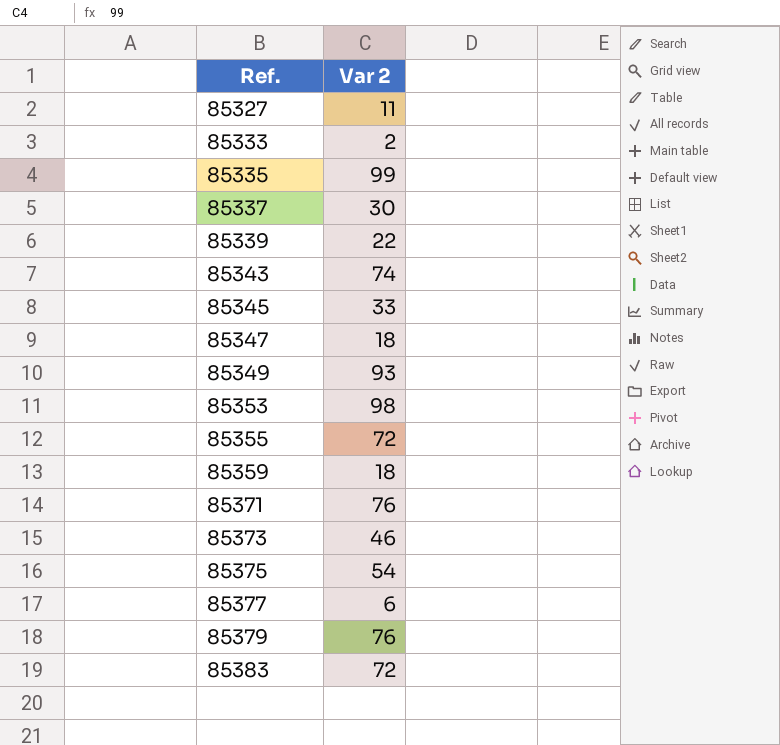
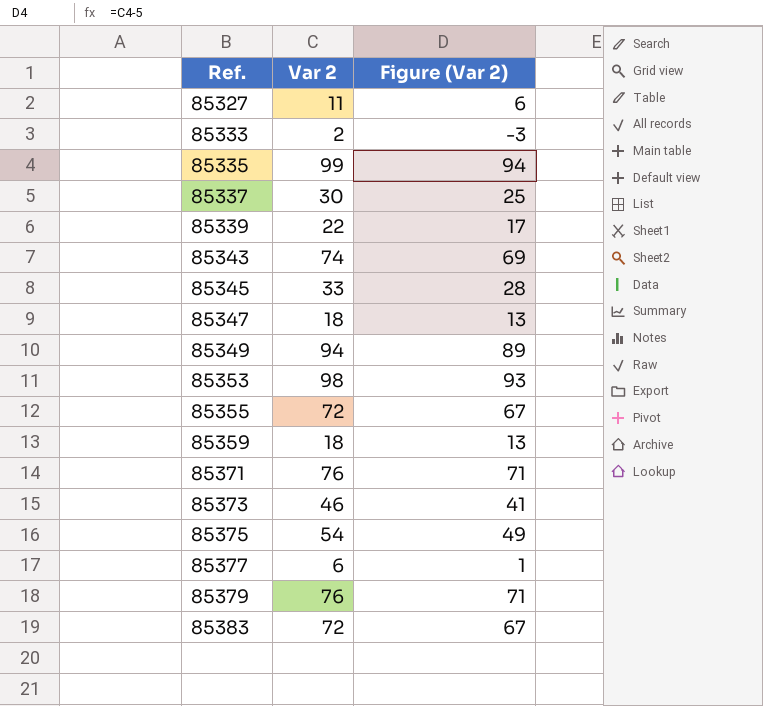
column Figure (Var 2) | formula: none -> [Var 2] - 5
85349 | Var 2: 93 -> 94

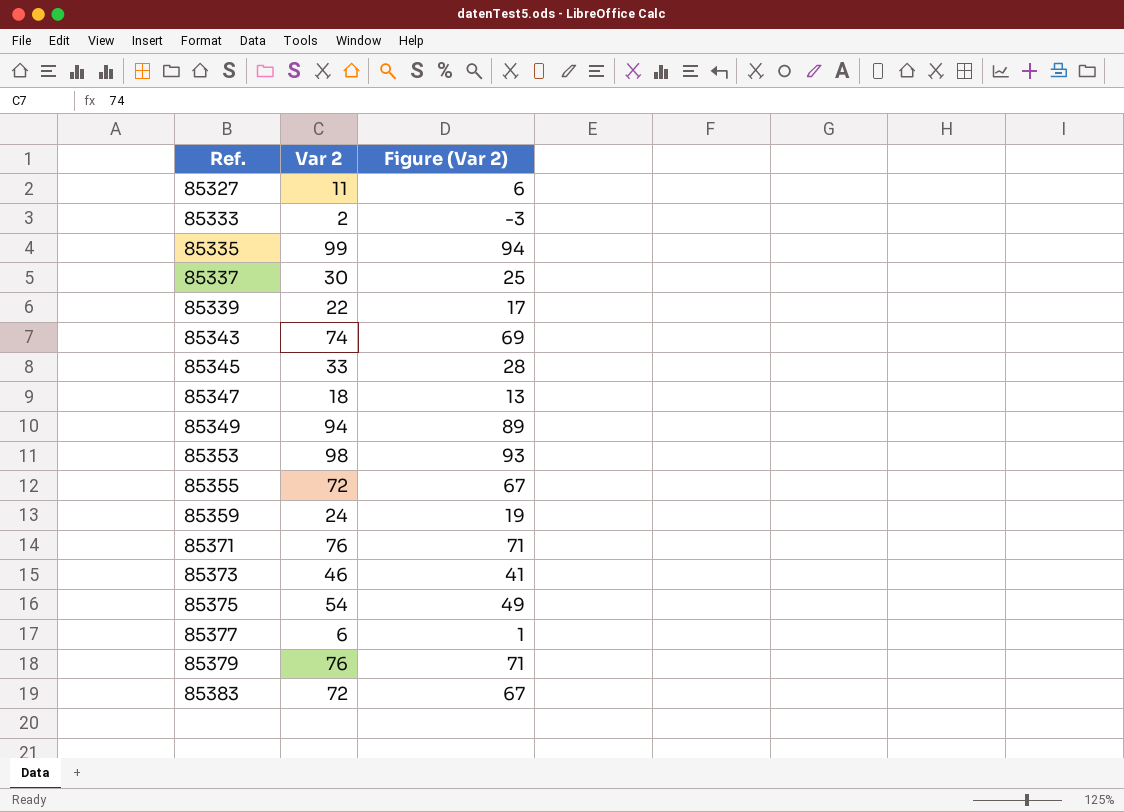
85359 | Var 2: 18 -> 24
85359 | Figure (Var 2): 13 -> 19

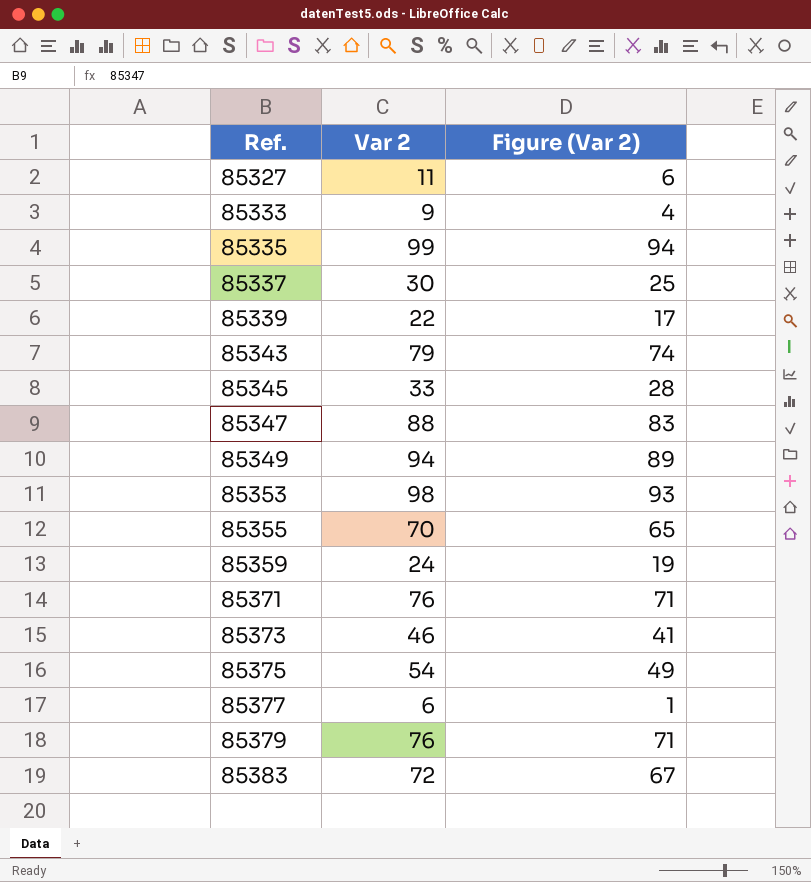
85333 | Var 2: 2 -> 9
85333 | Figure (Var 2): -3 -> 4
85343 | Var 2: 74 -> 79
85343 | Figure (Var 2): 69 -> 74
85347 | Var 2: 18 -> 88
85347 | Figure (Var 2): 13 -> 83
85355 | Var 2: 72 -> 70
85355 | Figure (Var 2): 67 -> 65

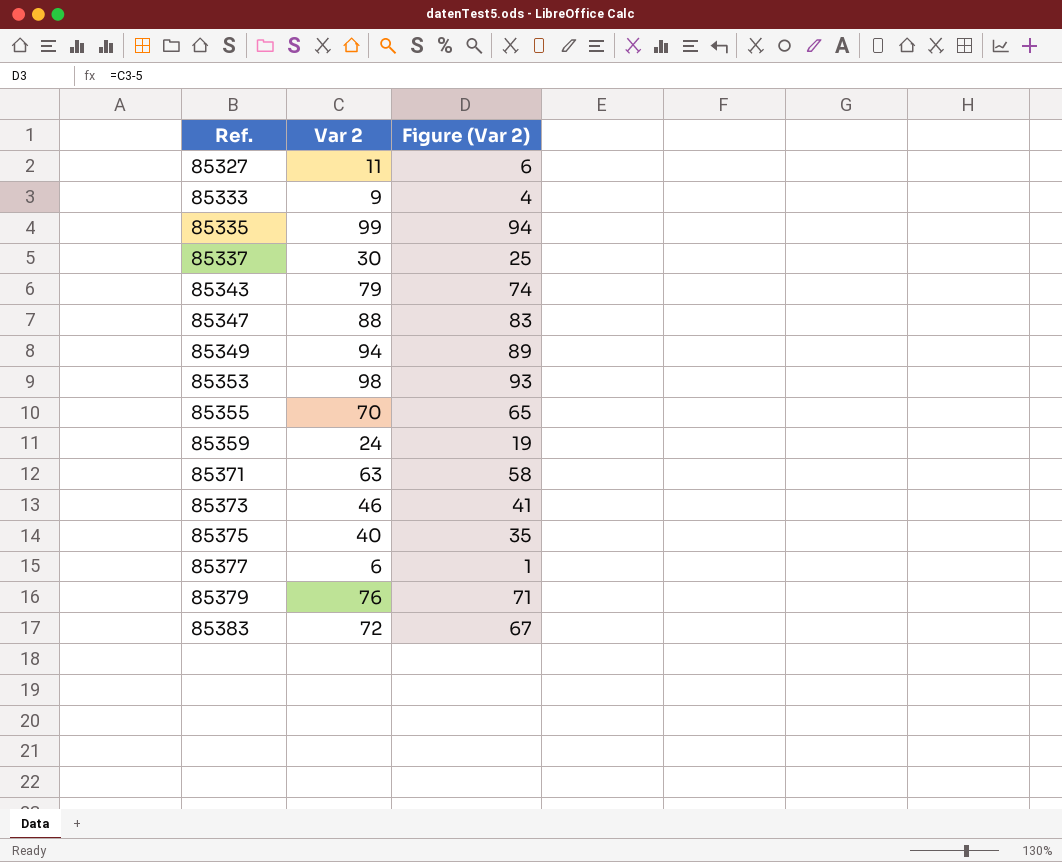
row 85339: 22 | 17 -> none
row 85345: 33 | 28 -> none
85371 | Var 2: 76 -> 63
85371 | Figure (Var 2): 71 -> 58
85375 | Var 2: 54 -> 40
85375 | Figure (Var 2): 49 -> 35

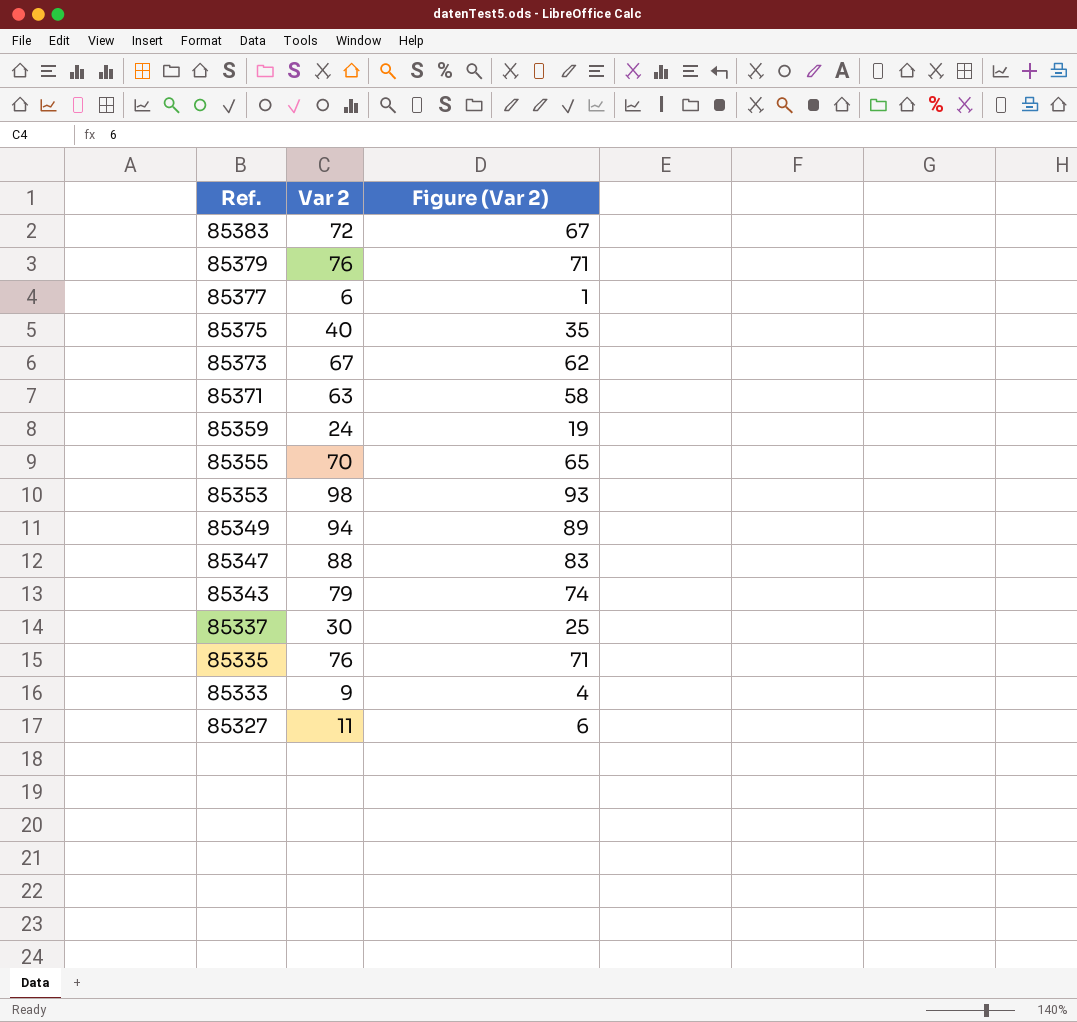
row order: Ref. ascending -> Ref. descending
85373 | Var 2: 46 -> 67
85373 | Figure (Var 2): 41 -> 62
85335 | Var 2: 99 -> 76
85335 | Figure (Var 2): 94 -> 71

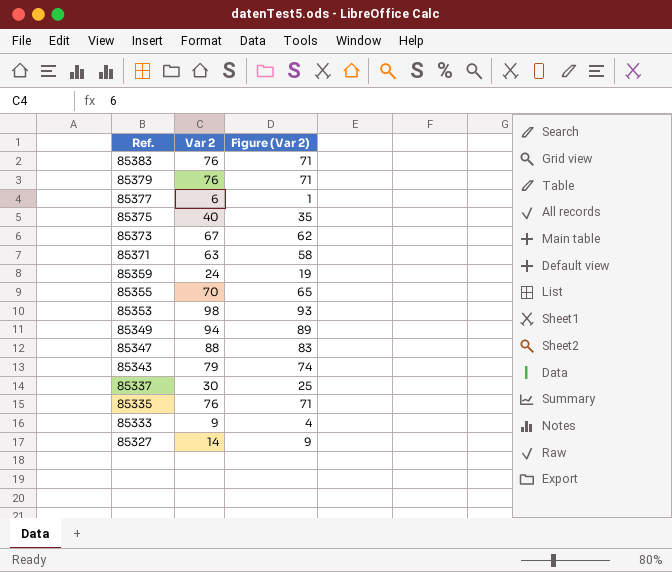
85383 | Var 2: 72 -> 76
85383 | Figure (Var 2): 67 -> 71
85327 | Var 2: 11 -> 14
85327 | Figure (Var 2): 6 -> 9

